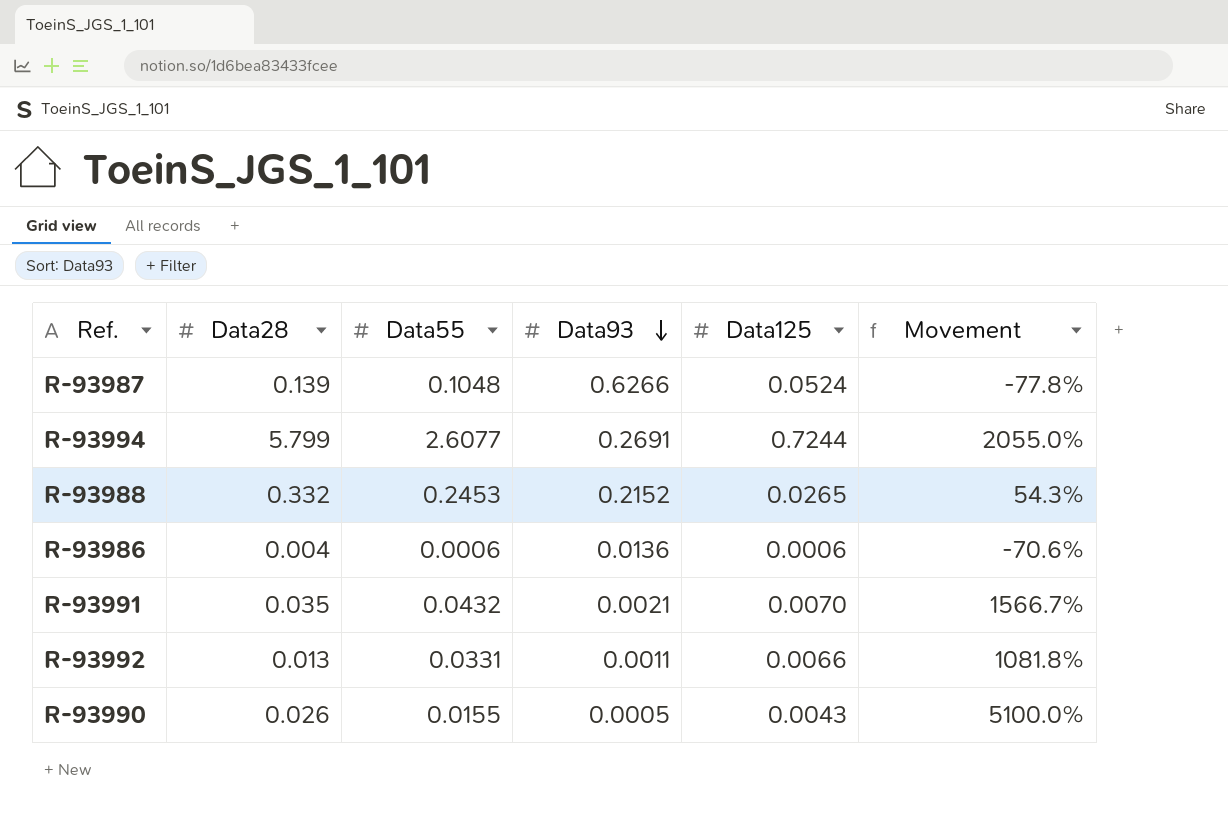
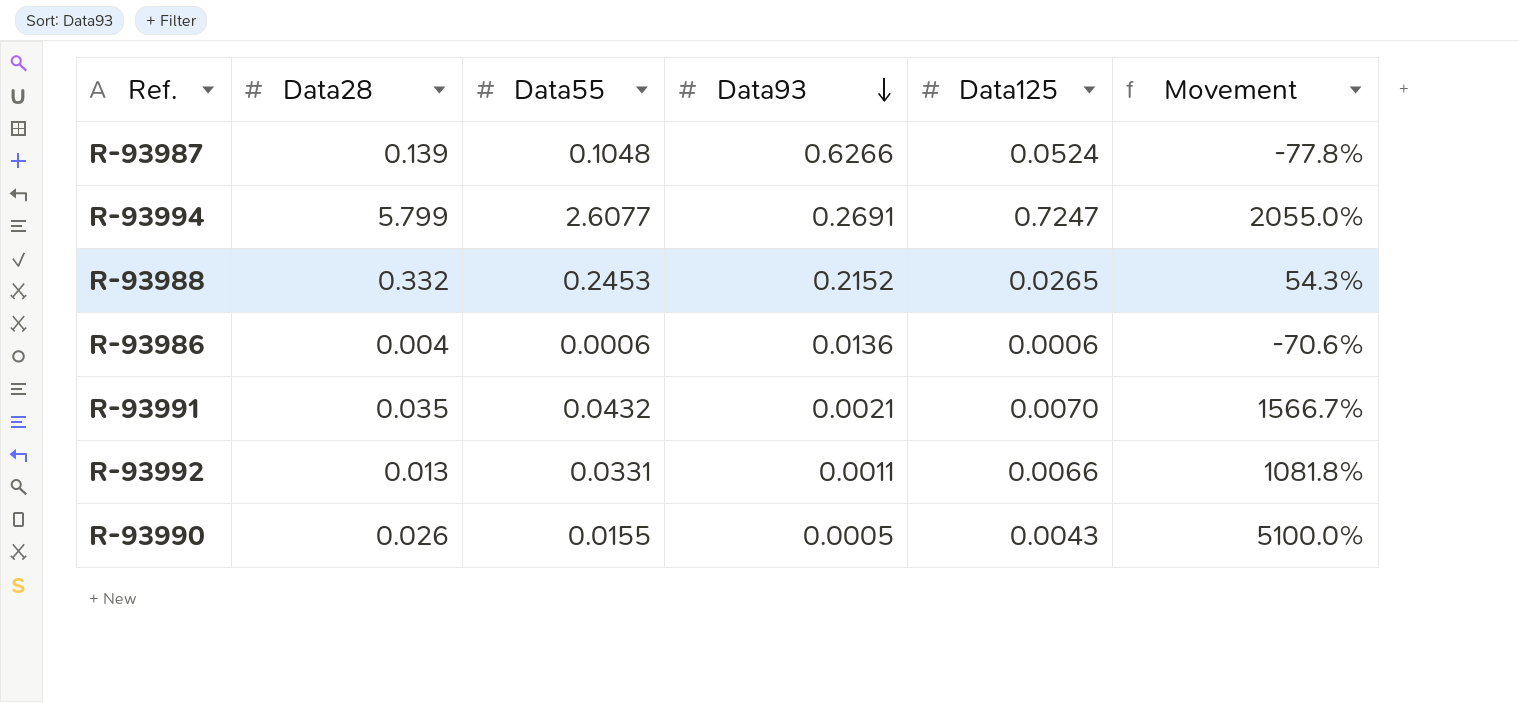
R-93994 | Data125: 0.7244 -> 0.7247

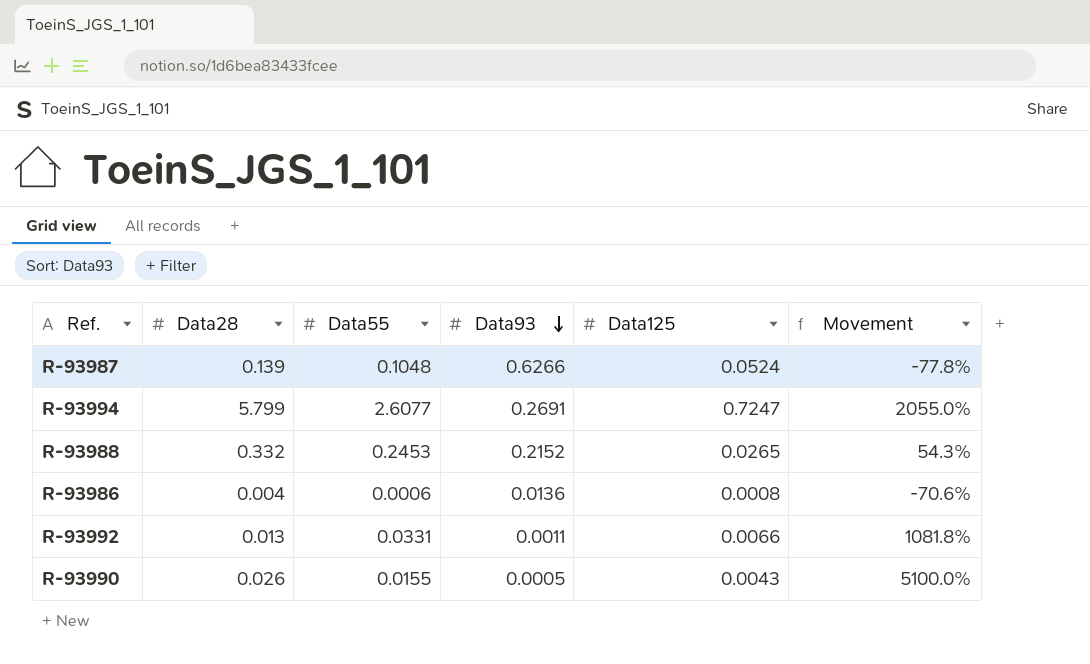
row R-93991: 0.035 | 0.0432 | 0.0021 | 0.0070 | 1566.7% -> none
R-93986 | Data125: 0.0006 -> 0.0008

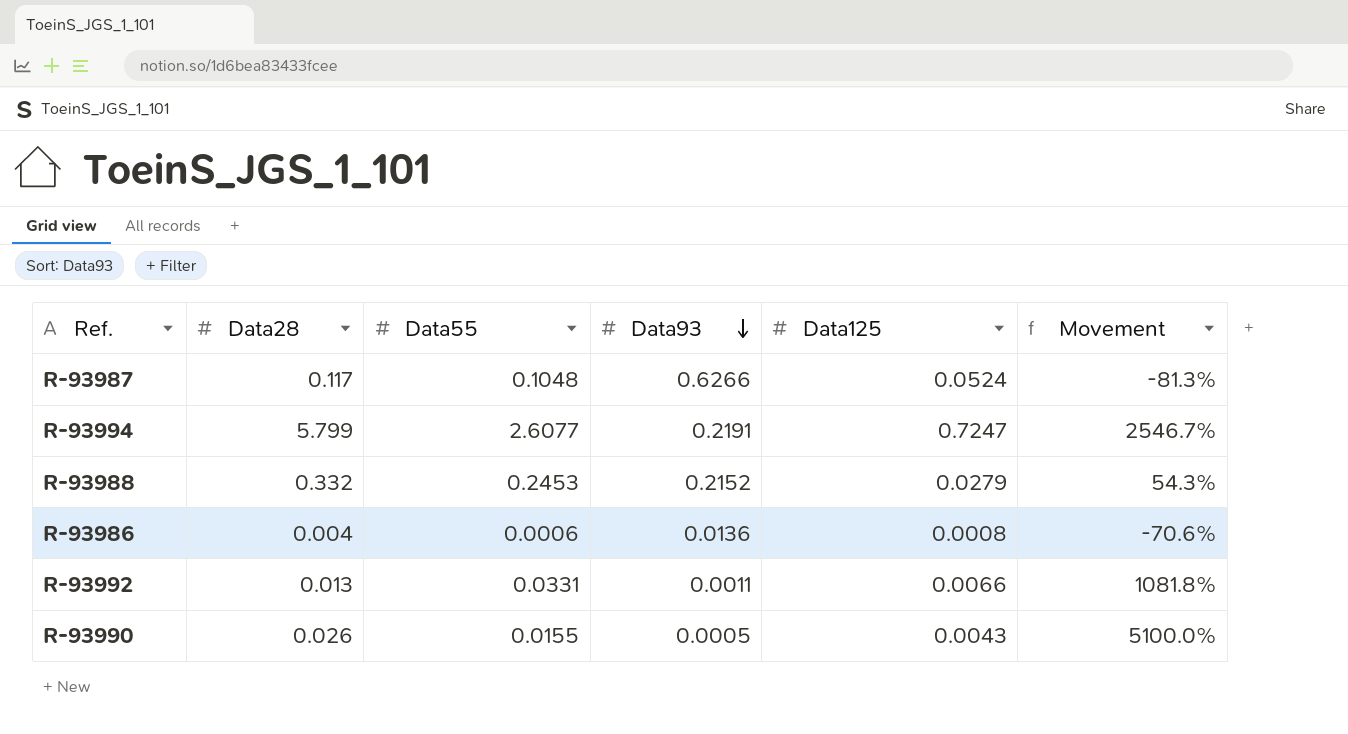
R-93987 | Data28: 0.139 -> 0.117
R-93987 | Movement: -77.8% -> -81.3%
R-93994 | Data93: 0.2691 -> 0.2191
R-93994 | Movement: 2055.0% -> 2546.7%
R-93988 | Data125: 0.0265 -> 0.0279

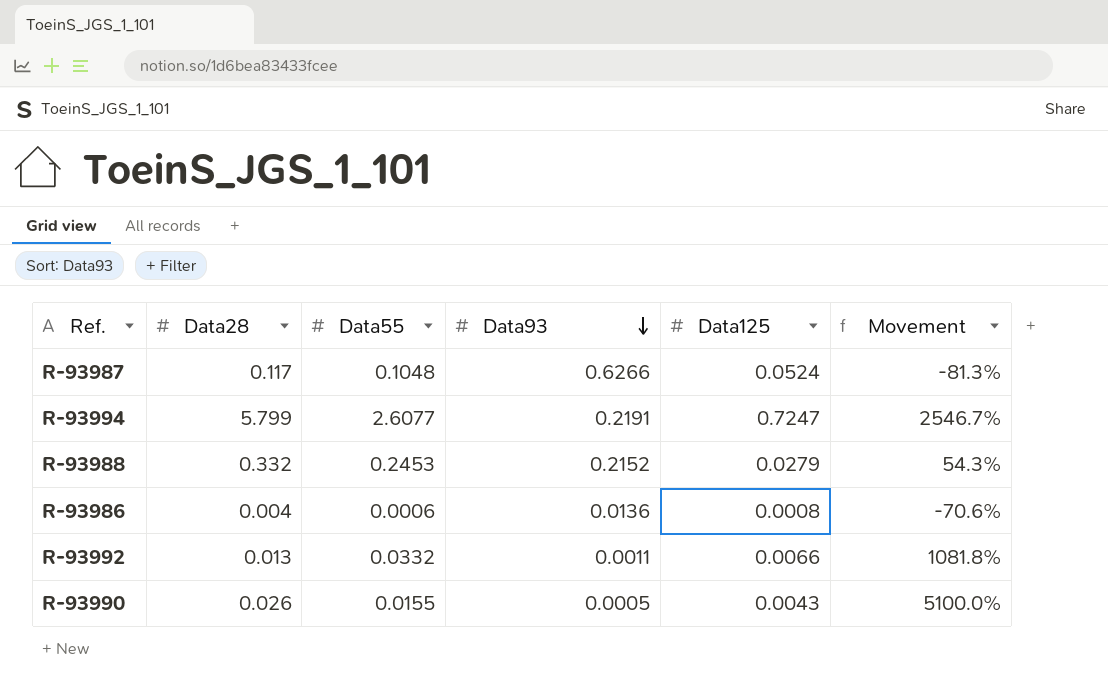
R-93992 | Data55: 0.0331 -> 0.0332

